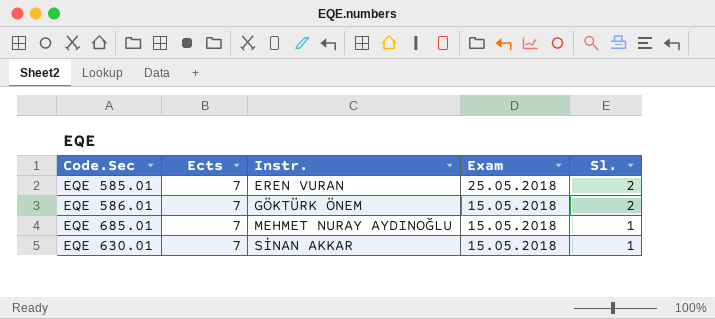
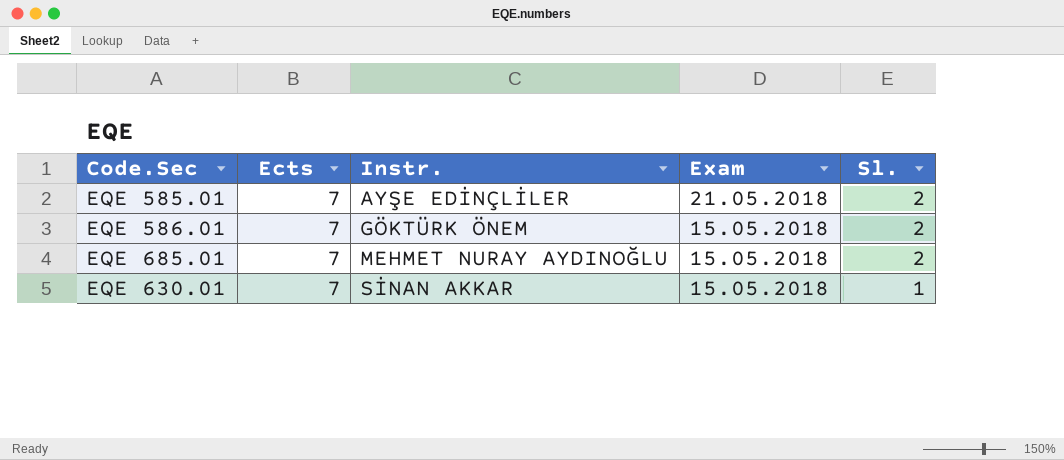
EQE 585.01 | Instr.: EREN VURAN -> AYŞE EDİNÇLİLER
EQE 585.01 | Exam: 25.05.2018 -> 21.05.2018
EQE 685.01 | Sl.: 1 -> 2

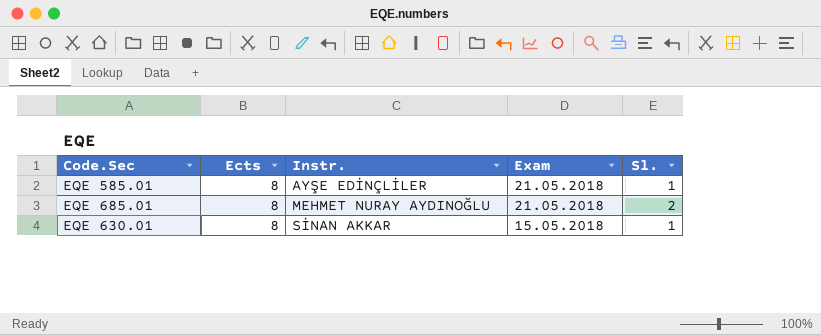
row EQE 586.01: 7 | GÖKTÜRK ÖNEM | 15.05.2018 | 2 -> none
EQE 585.01 | Ects: 7 -> 8
EQE 585.01 | Sl.: 2 -> 1
EQE 685.01 | Ects: 7 -> 8
EQE 685.01 | Exam: 15.05.2018 -> 21.05.2018
EQE 630.01 | Ects: 7 -> 8

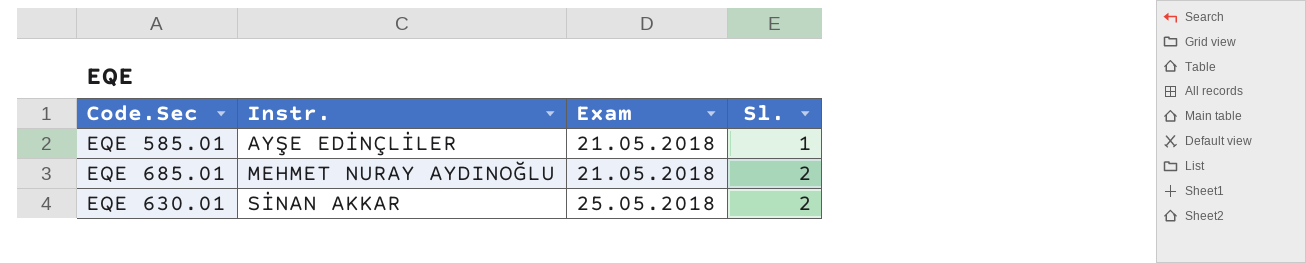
column Ects | position: 2 -> none
EQE 630.01 | Exam: 15.05.2018 -> 25.05.2018
EQE 630.01 | Sl.: 1 -> 2

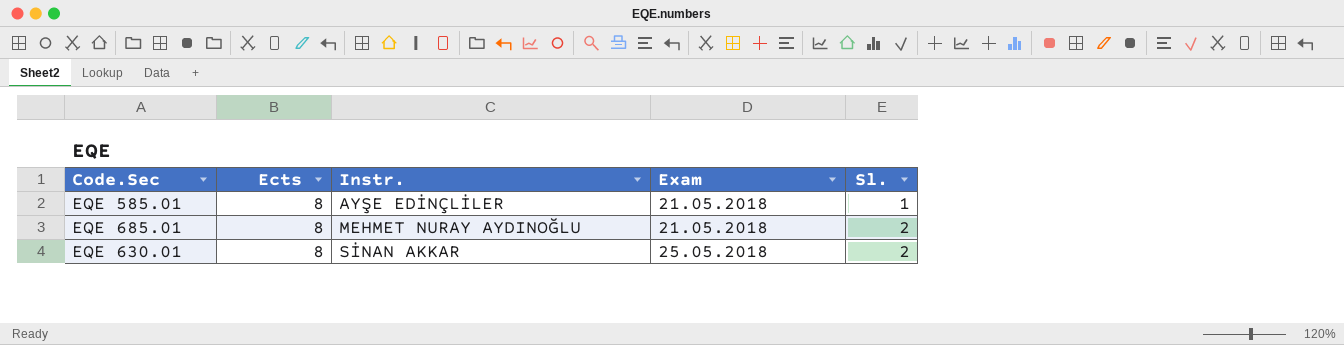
column Ects | position: none -> 2

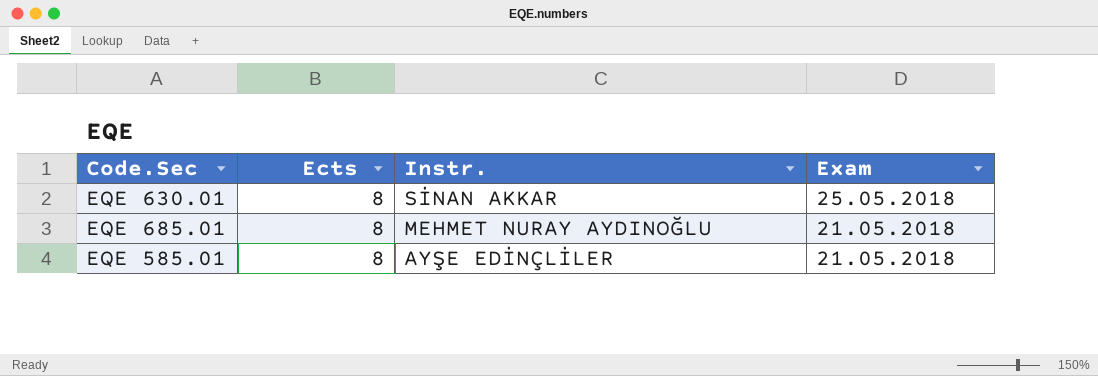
row order: Instr. ascending -> Instr. descending
column Sl. | position: 5 -> none

